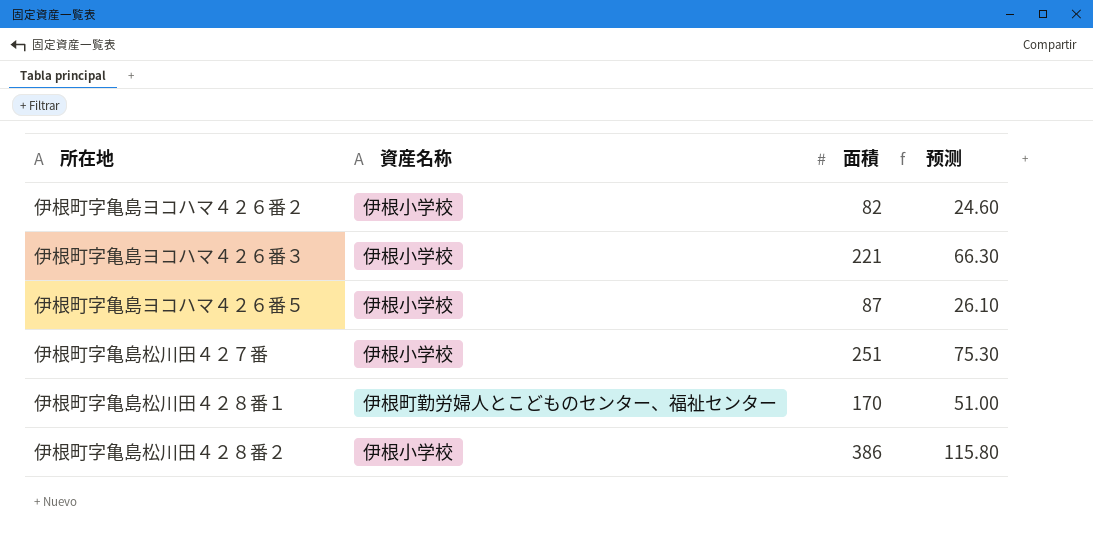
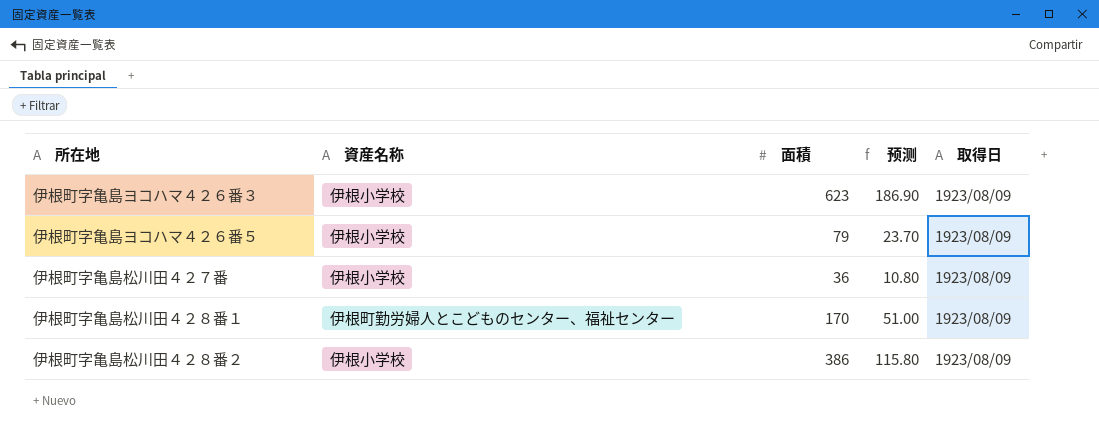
column 取得日 | position: none -> 5
row 伊根町字亀島ヨコハマ４２６番２: 伊根小学校 | 82 | 24.60 -> none
伊根町字亀島ヨコハマ４２６番３ | 面積: 221 -> 623
伊根町字亀島ヨコハマ４２６番３ | 预测: 66.30 -> 186.90
伊根町字亀島ヨコハマ４２６番５ | 面積: 87 -> 79
伊根町字亀島ヨコハマ４２６番５ | 预测: 26.10 -> 23.70
伊根町字亀島松川田４２７番 | 面積: 251 -> 36
伊根町字亀島松川田４２７番 | 预测: 75.30 -> 10.80

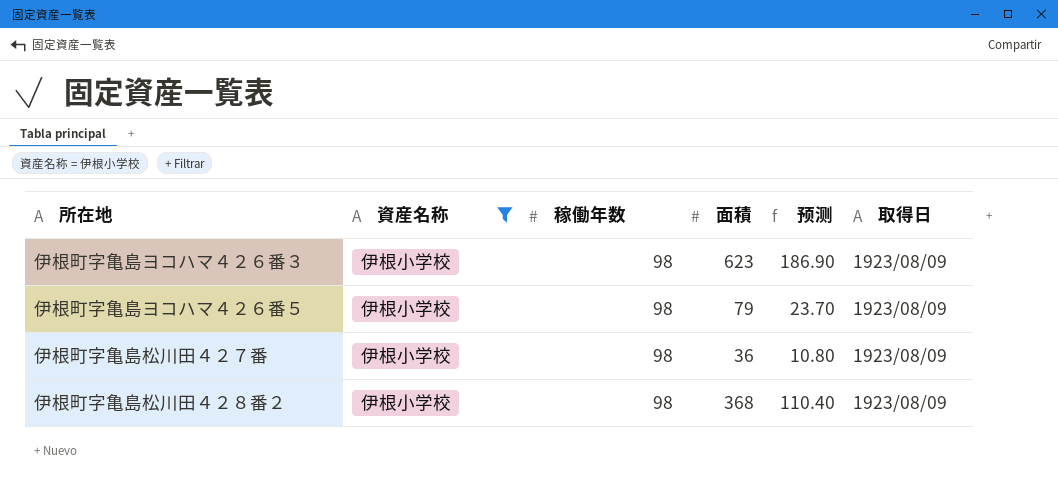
filter: none -> 資産名称 = 伊根小学校
column 稼働年数 | position: none -> 3
伊根町字亀島松川田４２８番２ | 面積: 386 -> 368
伊根町字亀島松川田４２８番２ | 预测: 115.80 -> 110.40

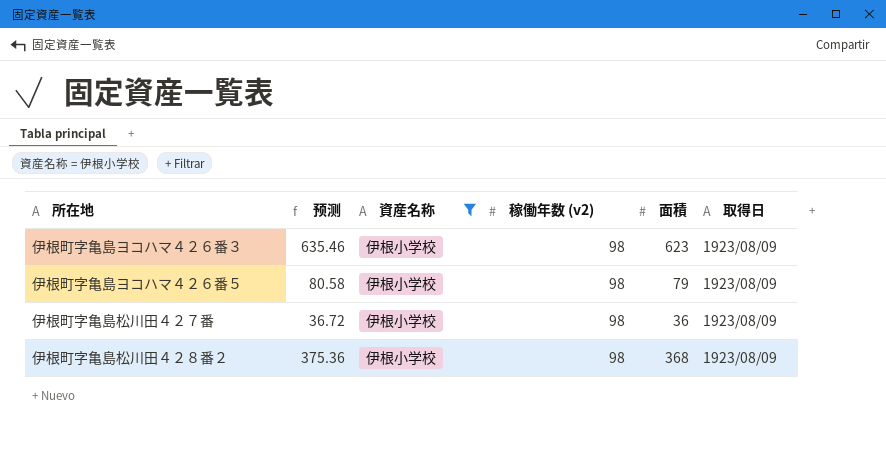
column 预测 | formula: [面積] * 0.3 -> [面積] * 1.02
column 预测 | position: 5 -> 2
column name: 稼働年数 -> 稼働年数 (v2)

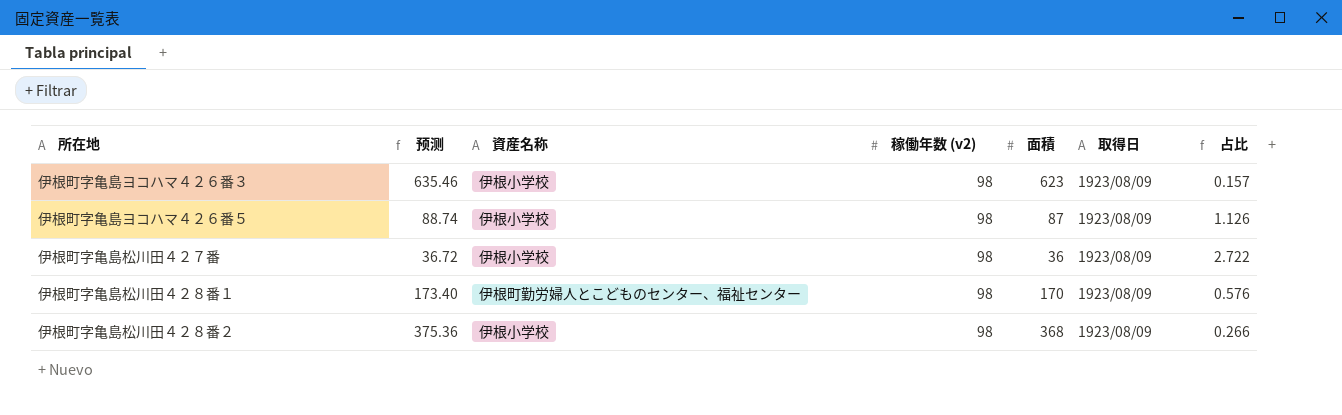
filter: 資産名称 = 伊根小学校 -> none
column 占比 | formula: none -> [稼働年数 (v2)] / [面積]
伊根町字亀島ヨコハマ４２６番５ | 预测: 80.58 -> 88.74
伊根町字亀島ヨコハマ４２６番５ | 面積: 79 -> 87

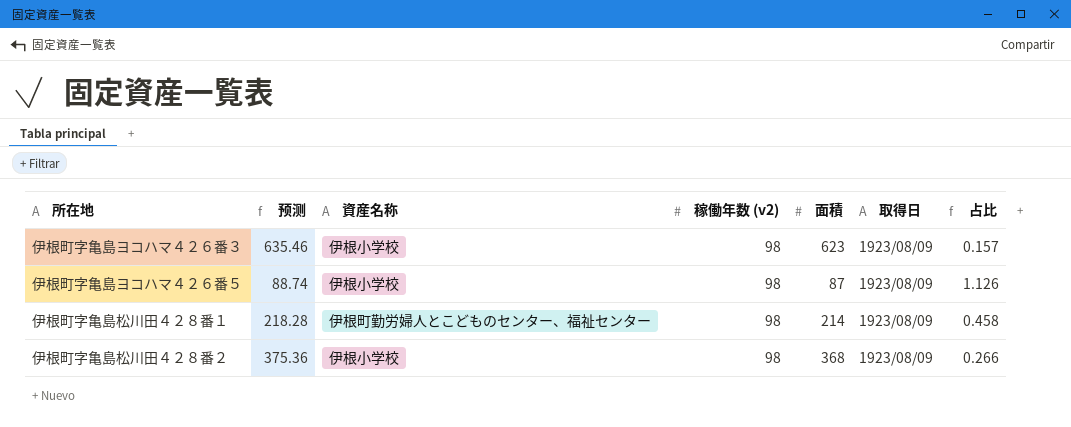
row 伊根町字亀島松川田４２７番: 36.72 | 伊根小学校 | 98 | 36 | 1923/08/09 | 2.722 -> none
伊根町字亀島松川田４２８番１ | 预测: 173.40 -> 218.28
伊根町字亀島松川田４２８番１ | 面積: 170 -> 214
伊根町字亀島松川田４２８番１ | 占比: 0.576 -> 0.458

